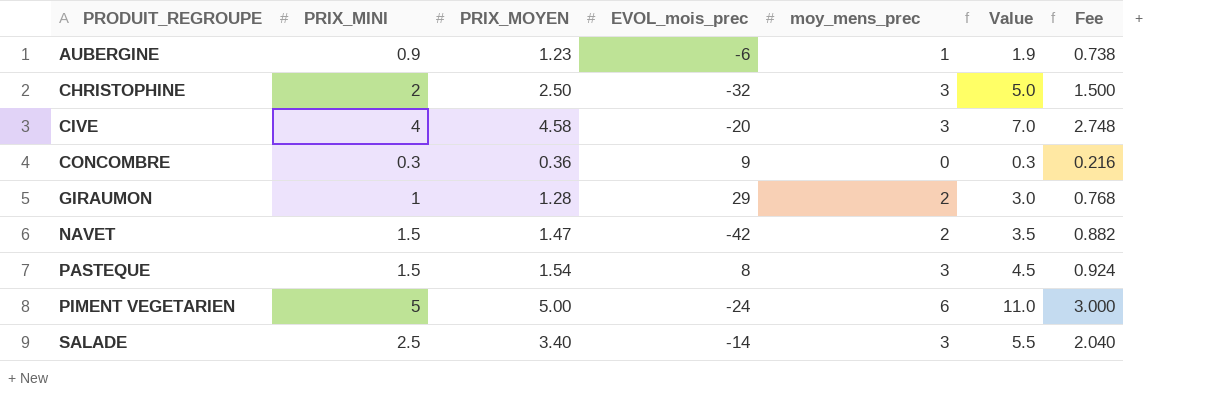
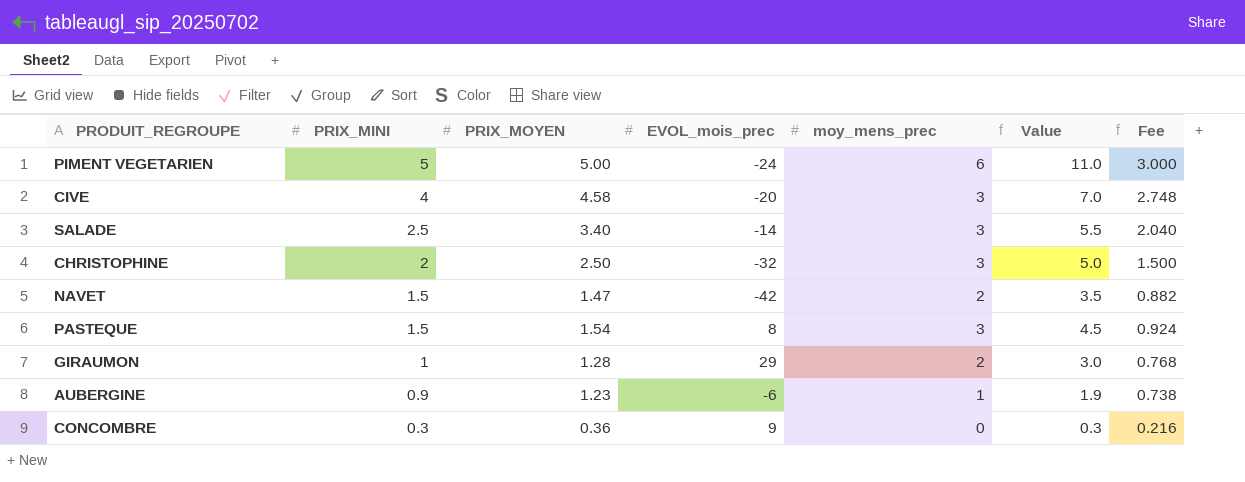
row order: PRODUIT_REGROUPE ascending -> PRIX_MINI descending

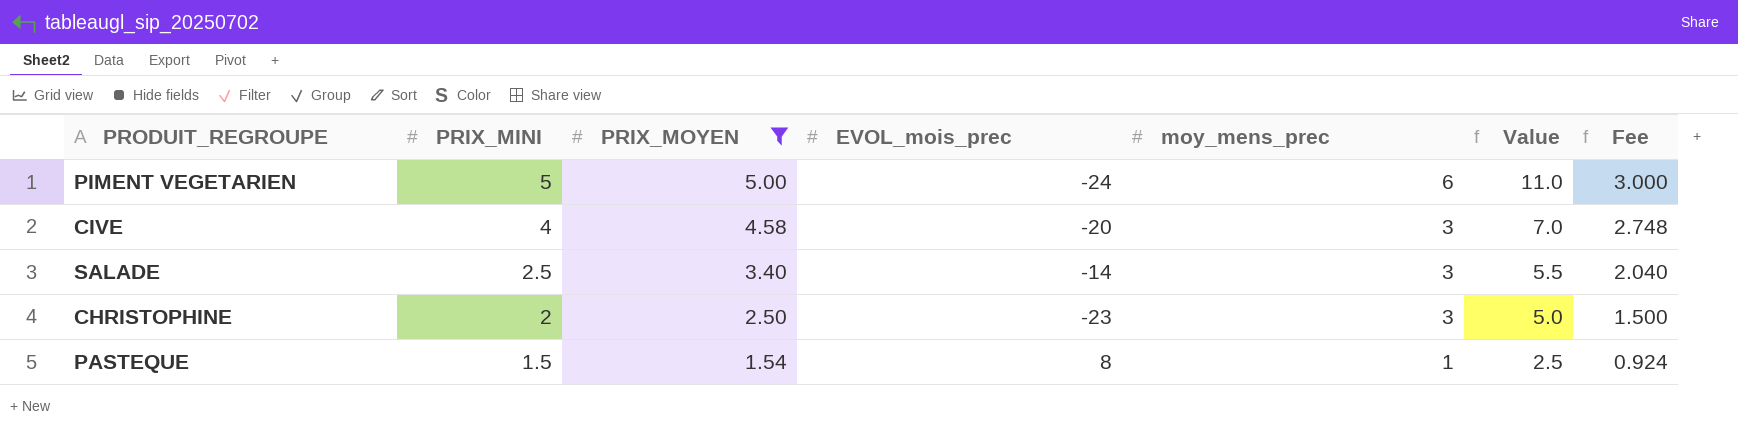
filter: none -> PRIX_MOYEN >= 1.54
CHRISTOPHINE | EVOL_mois_prec: -32 -> -23
PASTEQUE | moy_mens_prec: 3 -> 1
PASTEQUE | Value: 4.5 -> 2.5

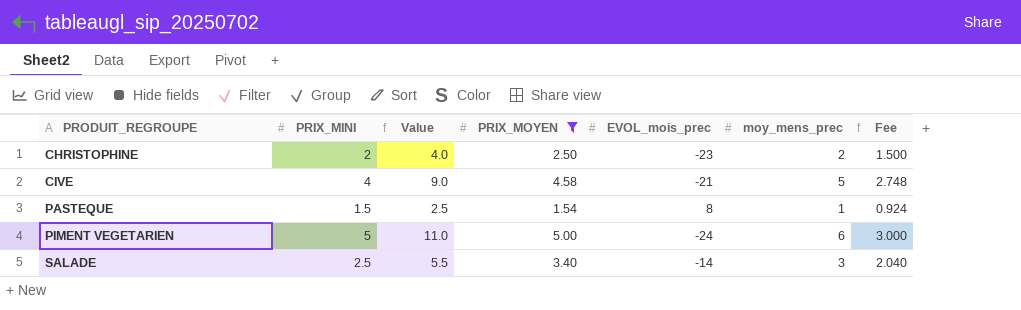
row order: PRIX_MINI descending -> PRODUIT_REGROUPE ascending
column Value | position: 6 -> 3
CHRISTOPHINE | Value: 5.0 -> 4.0
CHRISTOPHINE | moy_mens_prec: 3 -> 2
CIVE | Value: 7.0 -> 9.0
CIVE | EVOL_mois_prec: -20 -> -21
CIVE | moy_mens_prec: 3 -> 5

